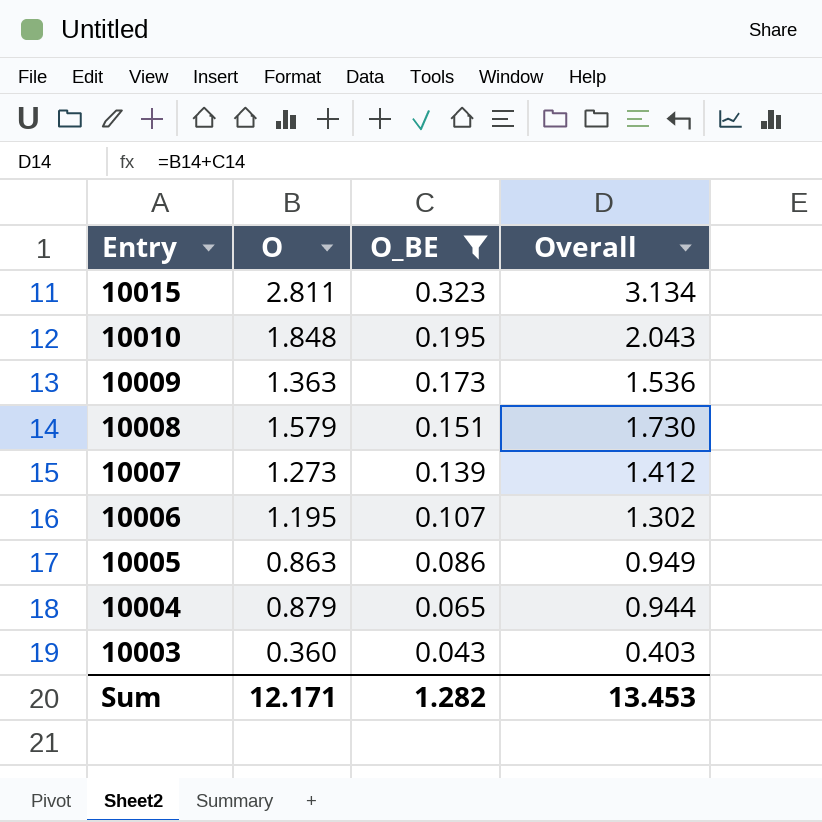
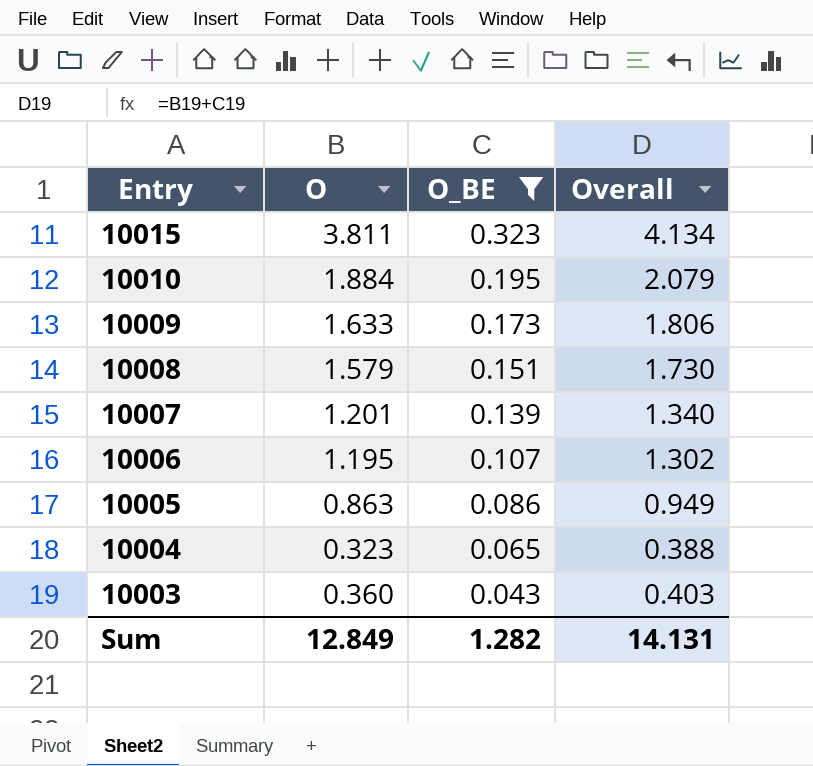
10015 | O: 2.811 -> 3.811
10015 | Overall: 3.134 -> 4.134
10010 | O: 1.848 -> 1.884
10010 | Overall: 2.043 -> 2.079
10009 | O: 1.363 -> 1.633
10009 | Overall: 1.536 -> 1.806
10007 | O: 1.273 -> 1.201
10007 | Overall: 1.412 -> 1.340
10004 | O: 0.879 -> 0.323
10004 | Overall: 0.944 -> 0.388
Sum | O: 12.171 -> 12.849
Sum | Overall: 13.453 -> 14.131

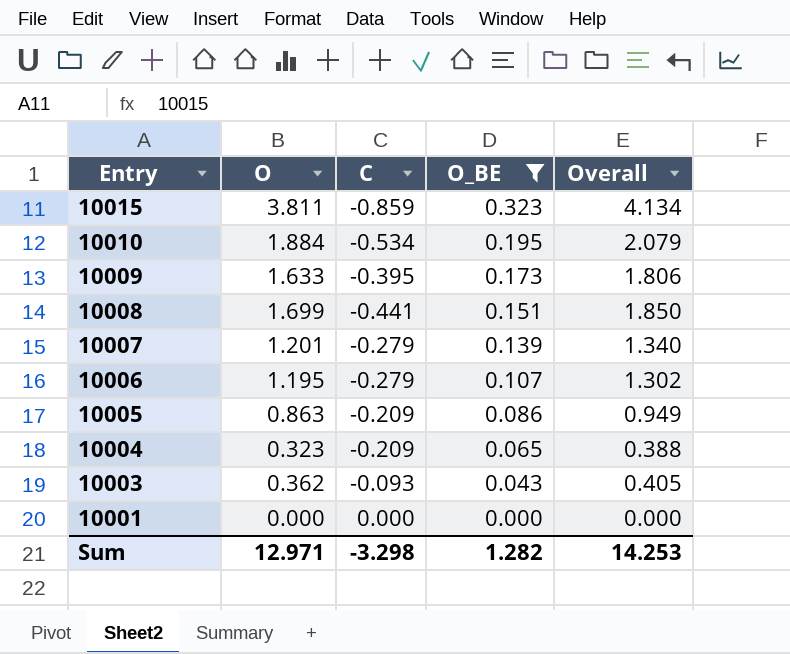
column C | position: none -> 3
10008 | O: 1.579 -> 1.699
10008 | Overall: 1.730 -> 1.850
10003 | O: 0.360 -> 0.362
10003 | Overall: 0.403 -> 0.405
row 10001: none -> 0.000 | 0.000 | 0.000 | 0.000
Sum | O: 12.849 -> 12.971
Sum | Overall: 14.131 -> 14.253

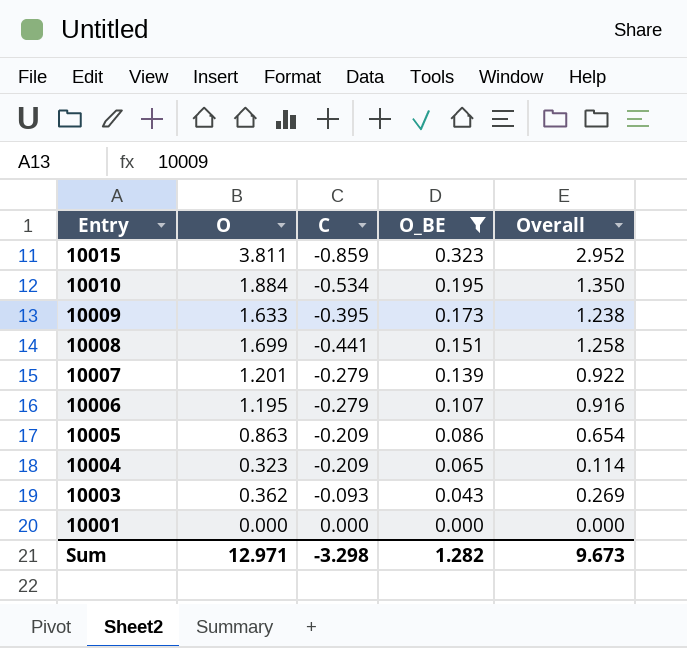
column Overall | formula: [O] + [O_BE] -> [O] + [C]
Sum | Overall: 14.253 -> 9.673

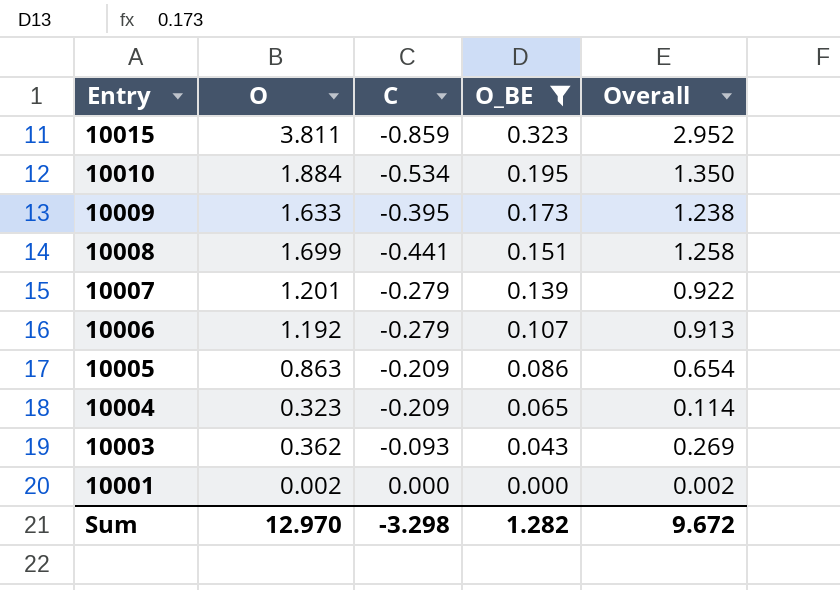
10006 | O: 1.195 -> 1.192
10006 | Overall: 0.916 -> 0.913
10001 | O: 0.000 -> 0.002
10001 | Overall: 0.000 -> 0.002
Sum | O: 12.971 -> 12.970
Sum | Overall: 9.673 -> 9.672

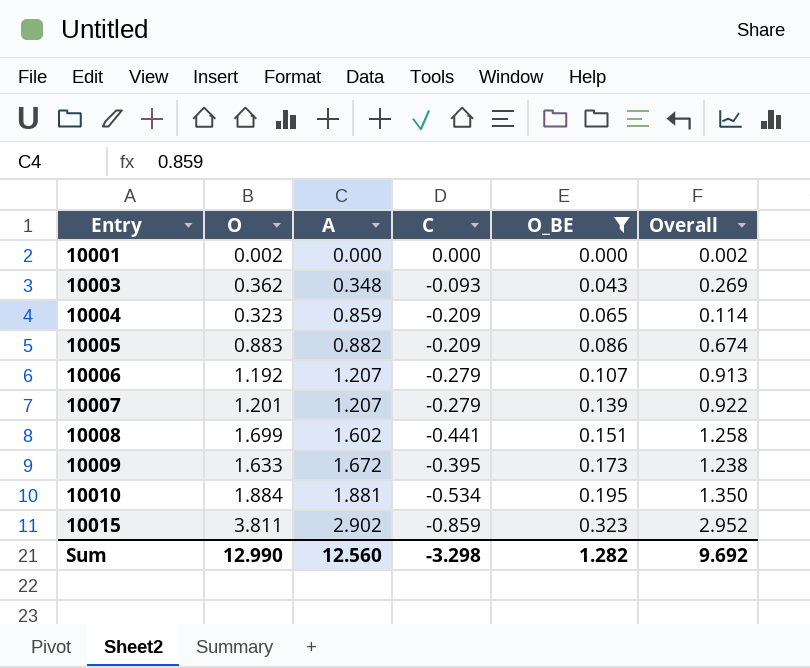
row order: Entry descending -> Entry ascending
column A | position: none -> 3
10005 | O: 0.863 -> 0.883
10005 | Overall: 0.654 -> 0.674
Sum | O: 12.970 -> 12.990
Sum | Overall: 9.672 -> 9.692

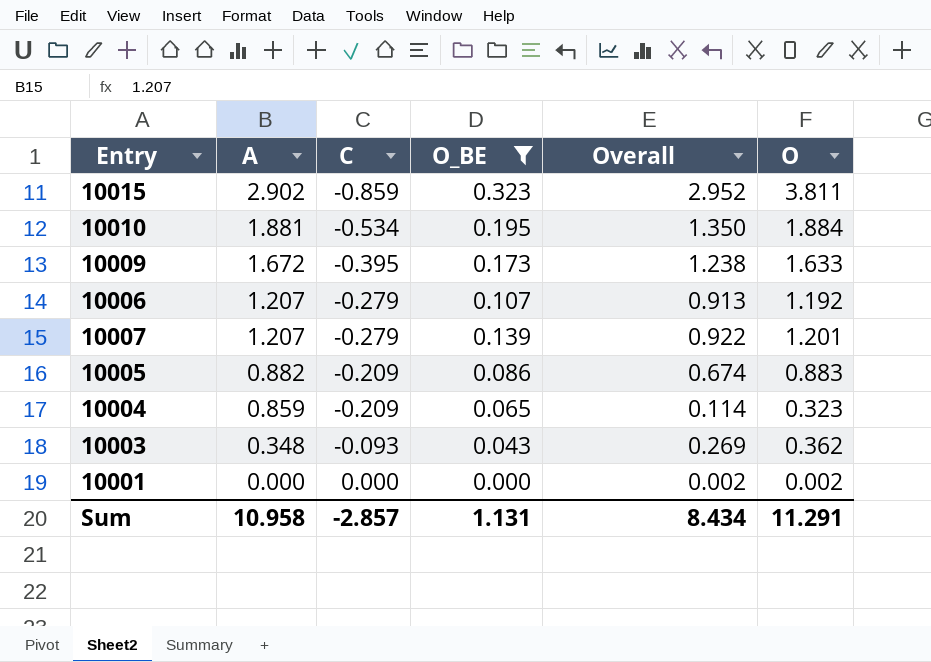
row order: Entry ascending -> A descending
column O | position: 2 -> 6
row 10008: 1.699 | 1.602 | -0.441 | 0.151 | 1.258 -> none
Sum | A: 12.560 -> 10.958
Sum | C: -3.298 -> -2.857
Sum | O_BE: 1.282 -> 1.131
Sum | Overall: 9.692 -> 8.434
Sum | O: 12.990 -> 11.291

